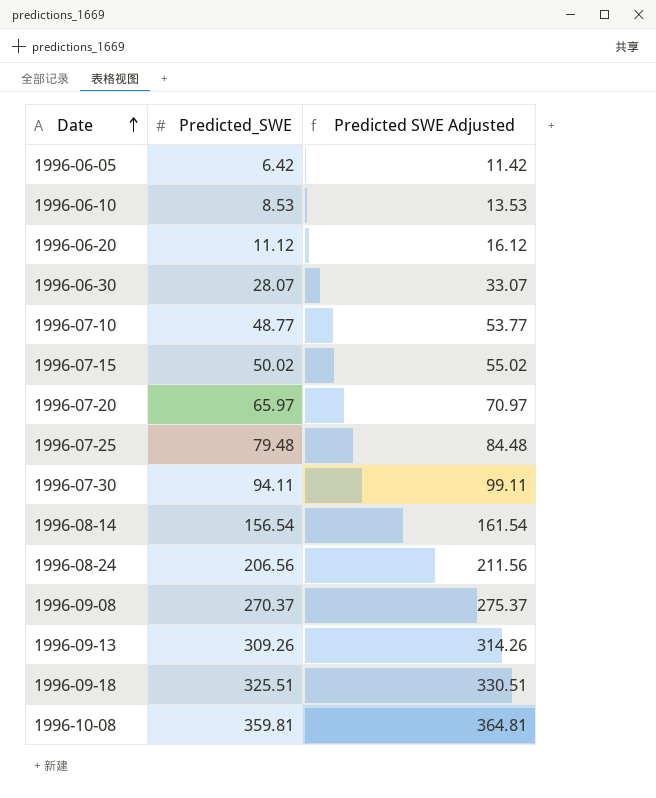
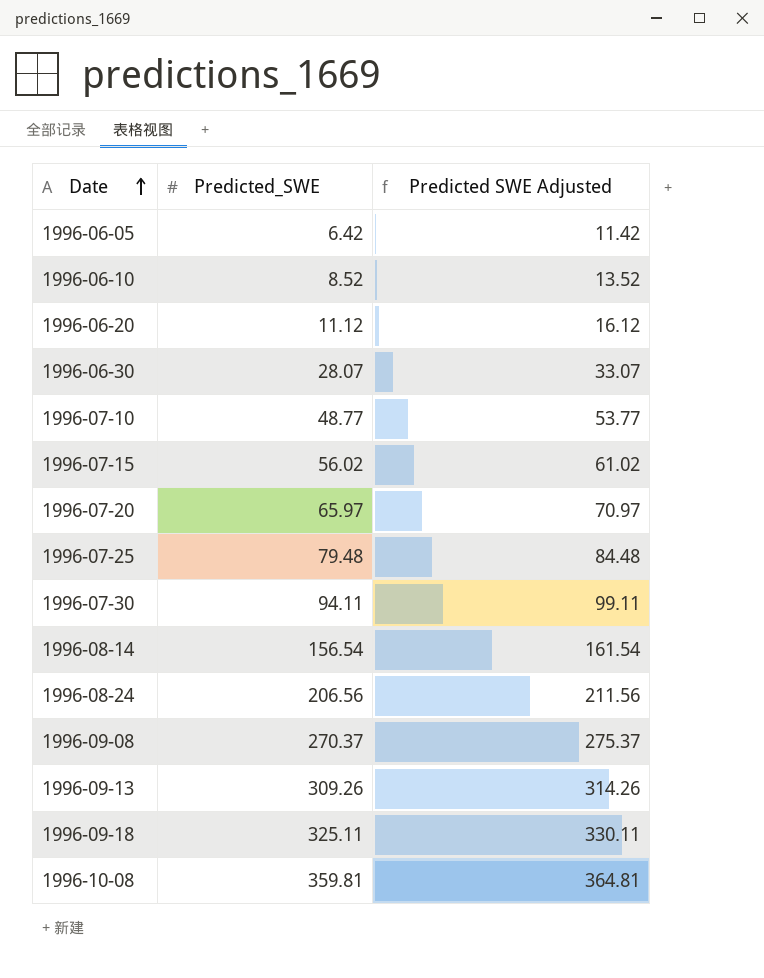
1996-06-10 | Predicted_SWE: 8.53 -> 8.52
1996-06-10 | Predicted SWE Adjusted: 13.53 -> 13.52
1996-07-15 | Predicted_SWE: 50.02 -> 56.02
1996-07-15 | Predicted SWE Adjusted: 55.02 -> 61.02
1996-09-18 | Predicted_SWE: 325.51 -> 325.11
1996-09-18 | Predicted SWE Adjusted: 330.51 -> 330.11

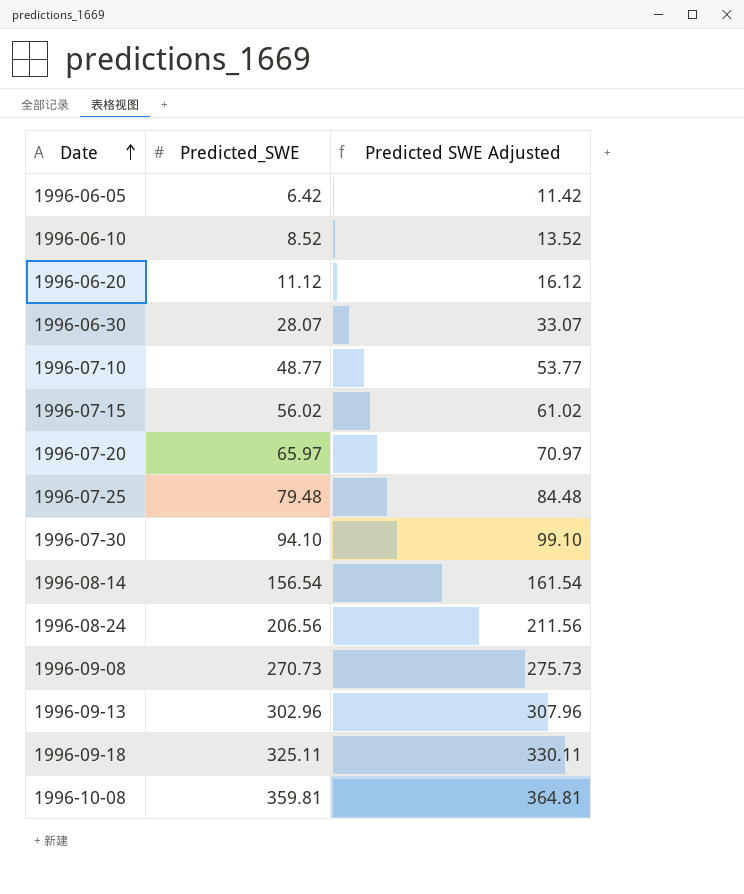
1996-07-30 | Predicted_SWE: 94.11 -> 94.10
1996-07-30 | Predicted SWE Adjusted: 99.11 -> 99.10
1996-09-08 | Predicted_SWE: 270.37 -> 270.73
1996-09-08 | Predicted SWE Adjusted: 275.37 -> 275.73
1996-09-13 | Predicted_SWE: 309.26 -> 302.96
1996-09-13 | Predicted SWE Adjusted: 314.26 -> 307.96

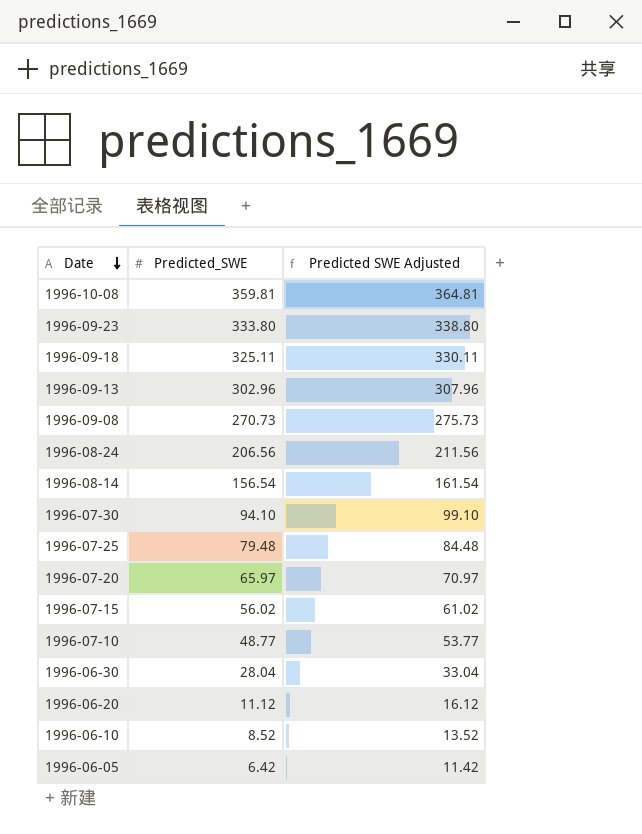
row order: Date ascending -> Date descending
row 1996-09-23: none -> 333.80 | 338.80
1996-06-30 | Predicted_SWE: 28.07 -> 28.04
1996-06-30 | Predicted SWE Adjusted: 33.07 -> 33.04

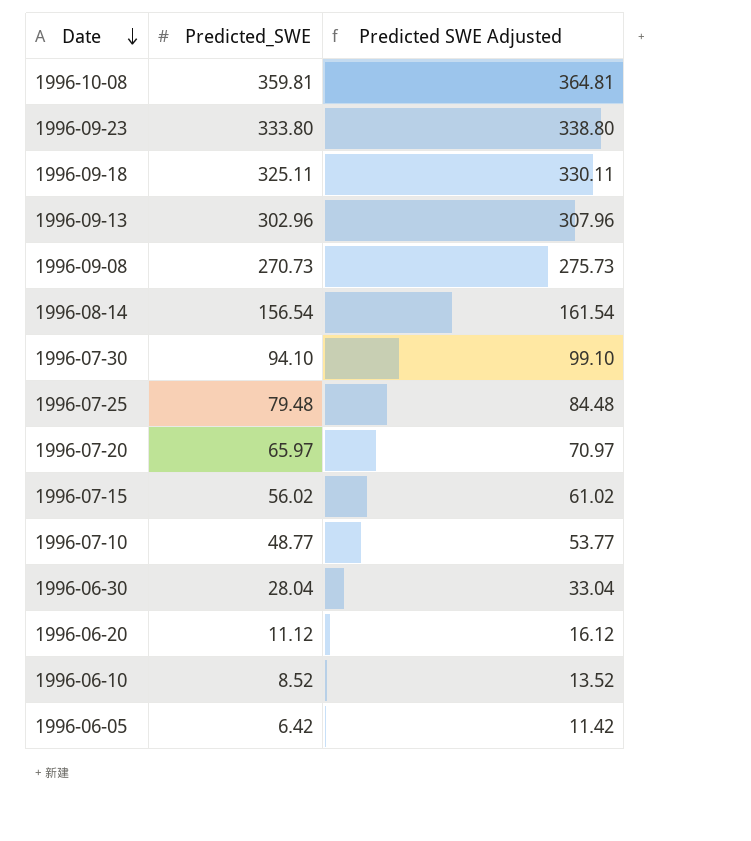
row 1996-08-24: 206.56 | 211.56 -> none

